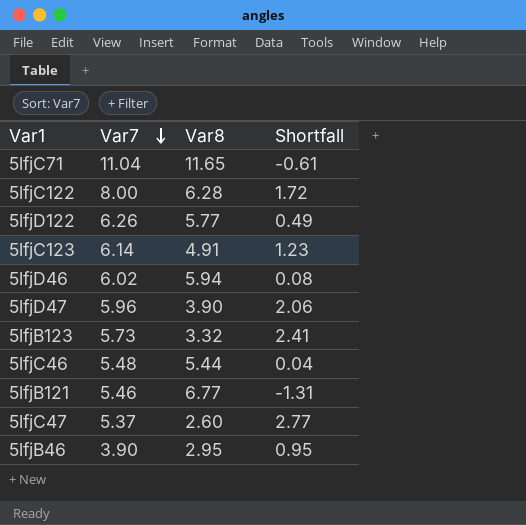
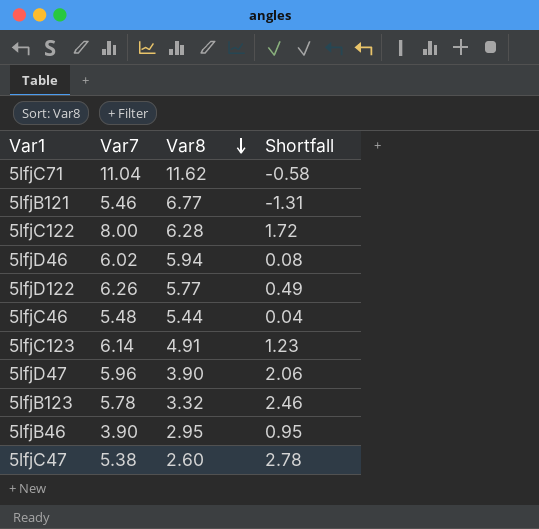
row order: Var7 descending -> Var8 descending
5lfjC71 | Var8: 11.65 -> 11.62
5lfjC71 | Shortfall: -0.61 -> -0.58
5lfjB123 | Var7: 5.73 -> 5.78
5lfjB123 | Shortfall: 2.41 -> 2.46
5lfjC47 | Var7: 5.37 -> 5.38
5lfjC47 | Shortfall: 2.77 -> 2.78

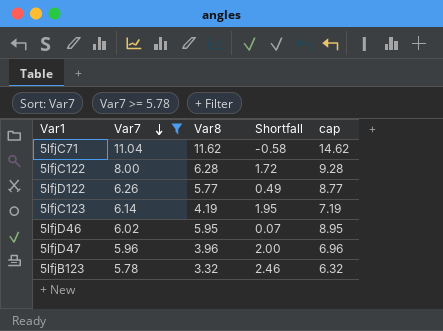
filter: none -> Var7 >= 5.78
row order: Var8 descending -> Var7 descending
column cap | formula: none -> [Var8] + 3
5lfjC123 | Var8: 4.91 -> 4.19
5lfjC123 | Shortfall: 1.23 -> 1.95
5lfjD46 | Var8: 5.94 -> 5.95
5lfjD46 | Shortfall: 0.08 -> 0.07
5lfjD47 | Var8: 3.90 -> 3.96
5lfjD47 | Shortfall: 2.06 -> 2.00

